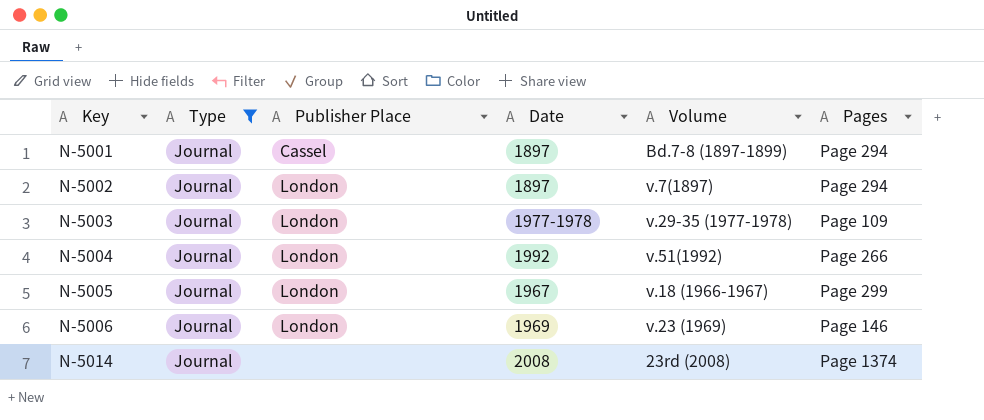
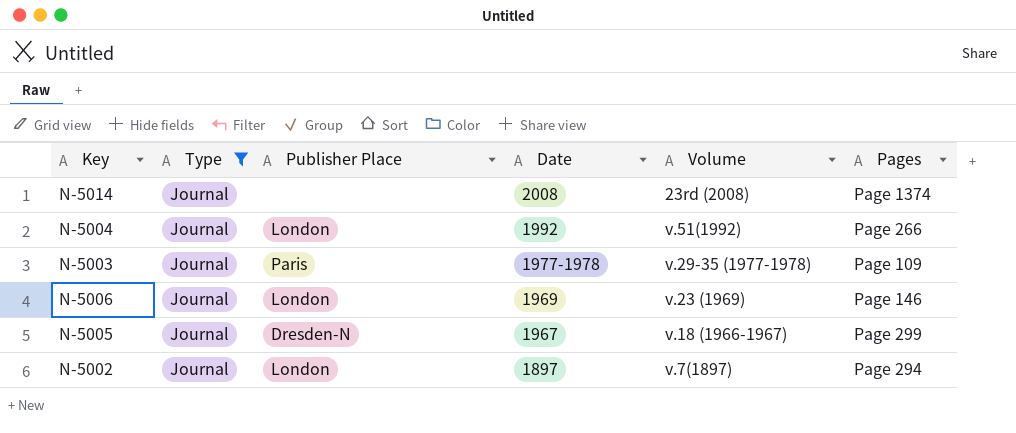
row order: Key ascending -> Date descending
row N-5001: Journal | Cassel | 1897 | Bd.7-8 (1897-1899) | Page 294 -> none
N-5003 | Publisher Place: London -> Paris
N-5005 | Publisher Place: London -> Dresden-N

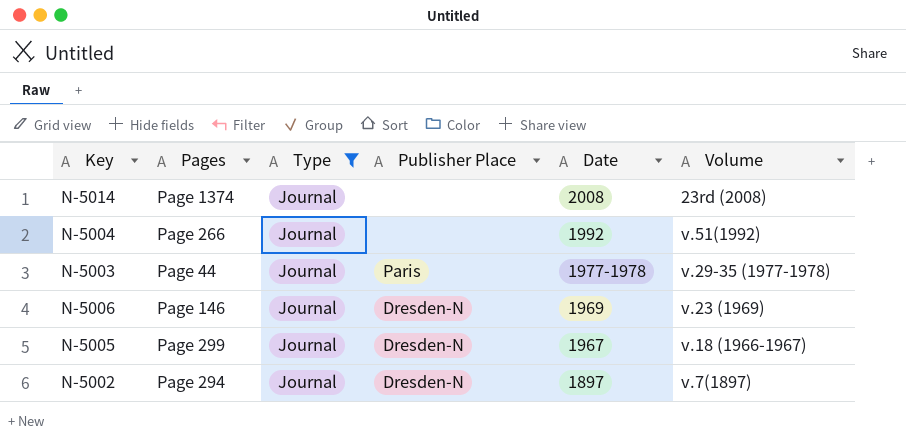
column Pages | position: 6 -> 2
N-5004 | Publisher Place: London -> none
N-5003 | Pages: Page 109 -> Page 44
N-5006 | Publisher Place: London -> Dresden-N
N-5002 | Publisher Place: London -> Dresden-N

